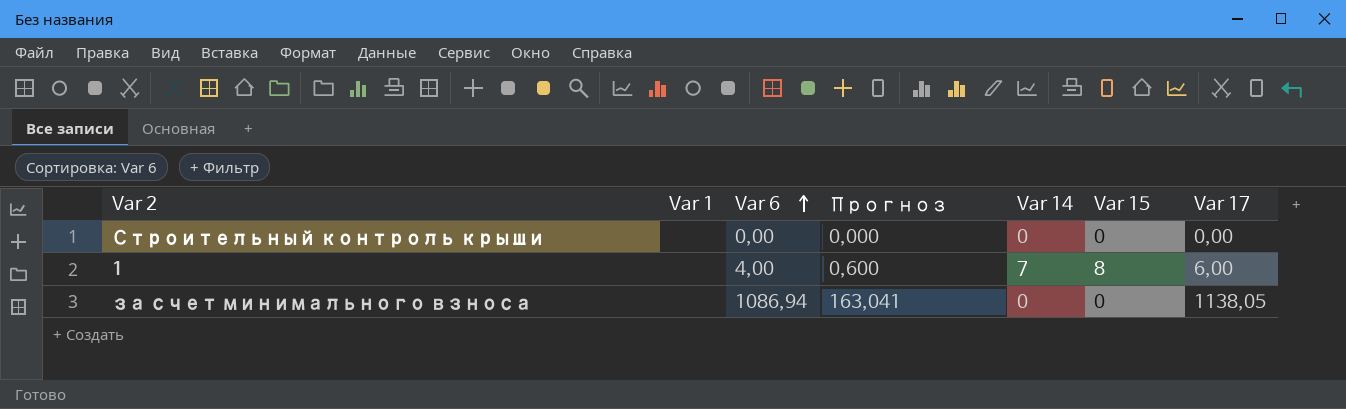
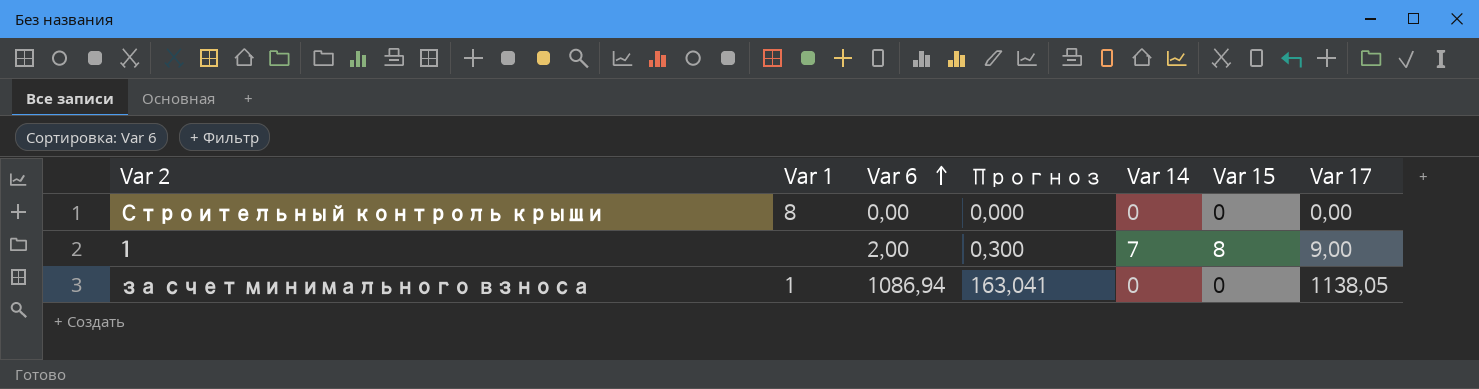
Строительный контроль крыши | Var 1: none -> 8
1 | Var 6: 4,00 -> 2,00
1 | Прогноз: 0,600 -> 0,300
1 | Var 17: 6,00 -> 9,00
за счет минимального взноса | Var 1: none -> 1

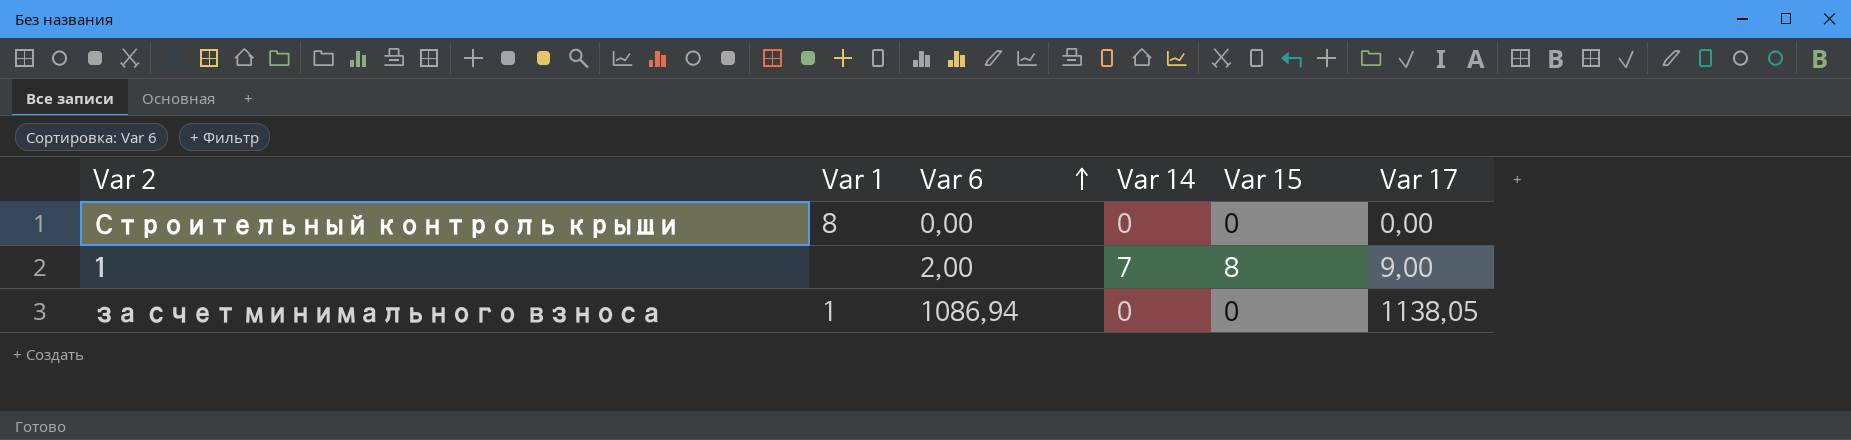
column Прогноз | formula: [Var 6] * 0,15 -> none

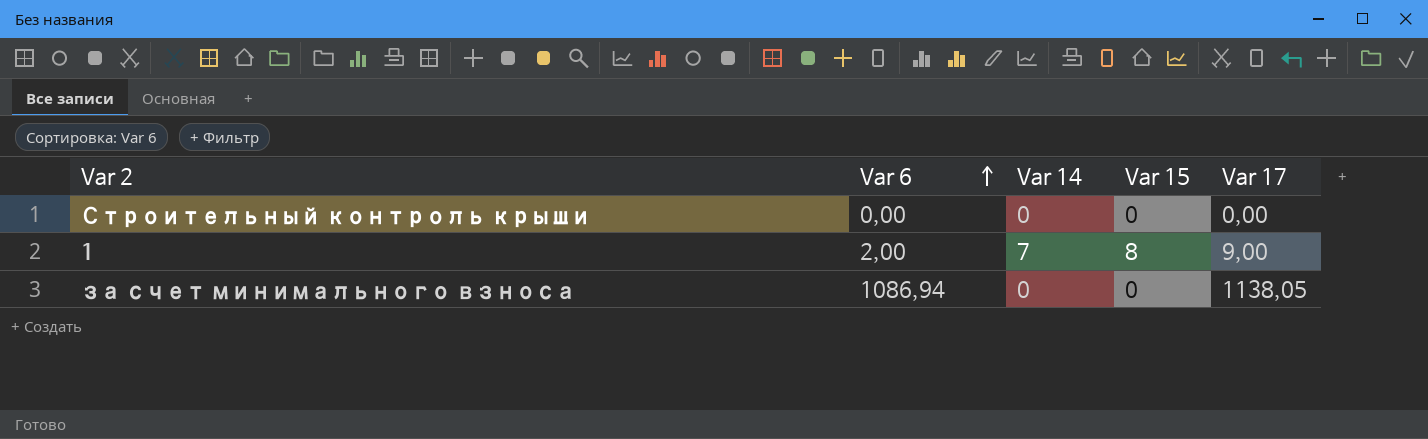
column Var 1 | position: 2 -> none

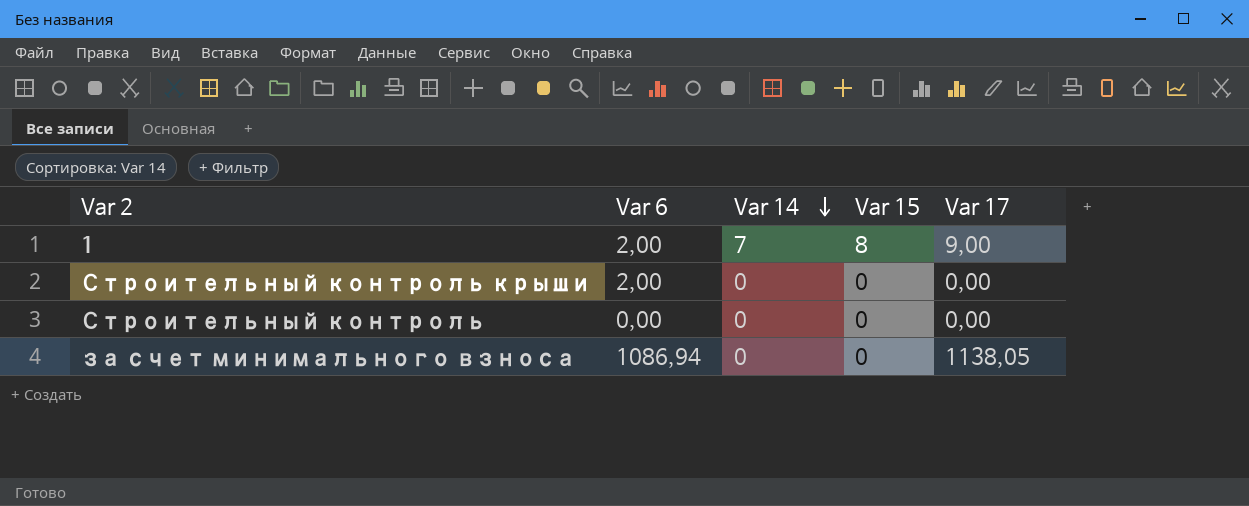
row order: Var 6 ascending -> Var 14 descending
Строительный контроль крыши | Var 6: 0,00 -> 2,00
row Строительный контроль: none -> 0,00 | 0 | 0 | 0,00

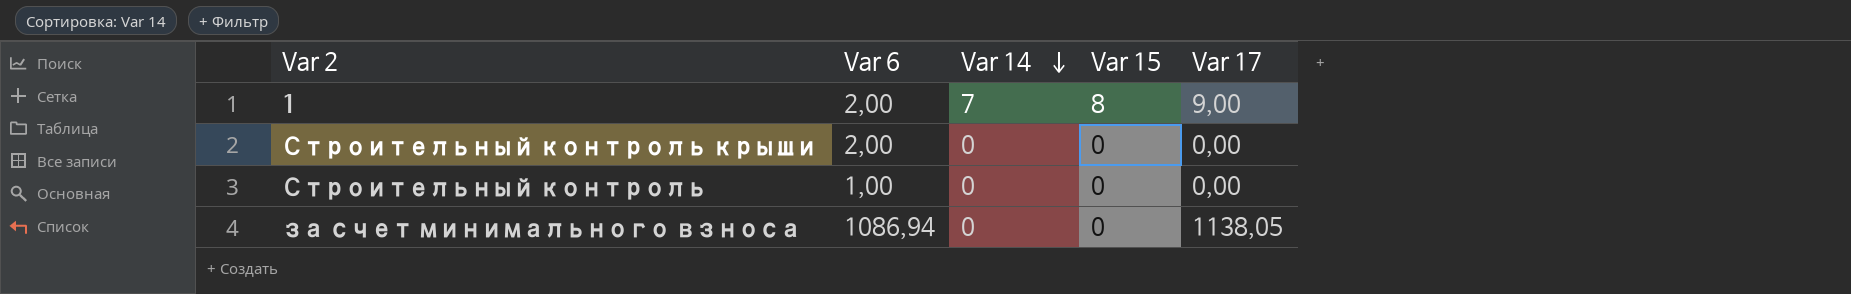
Строительный контроль | Var 6: 0,00 -> 1,00

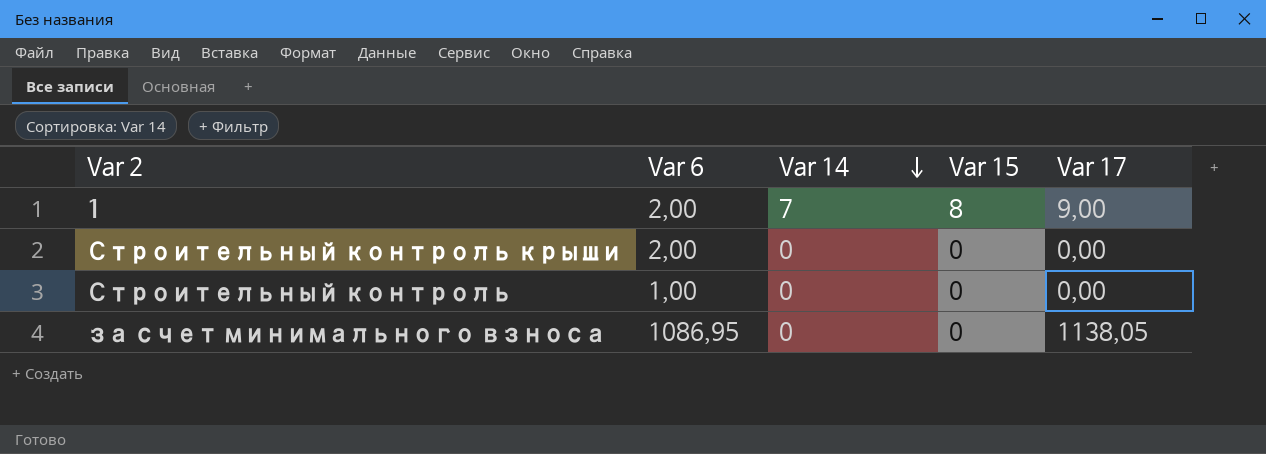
за счет минимального взноса | Var 6: 1086,94 -> 1086,95

